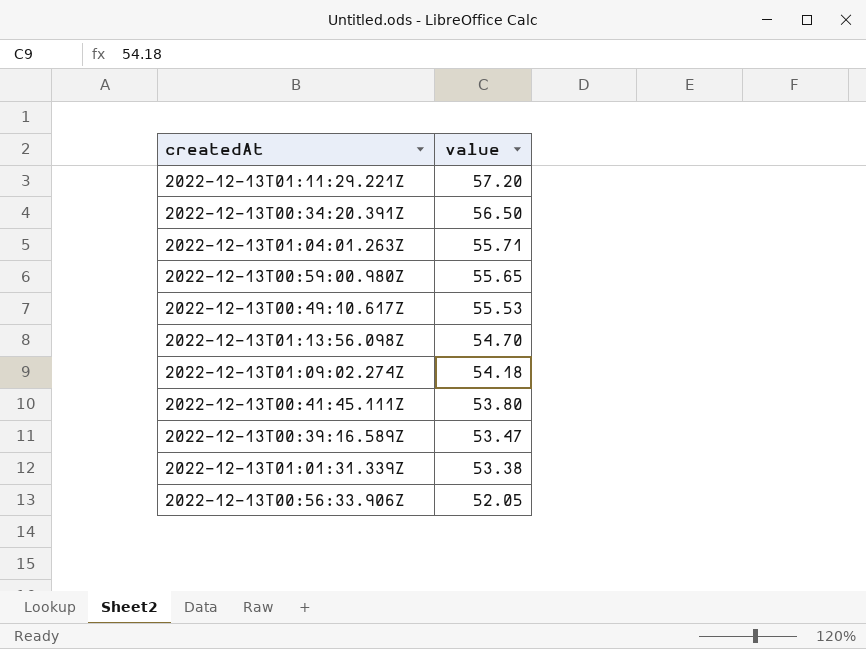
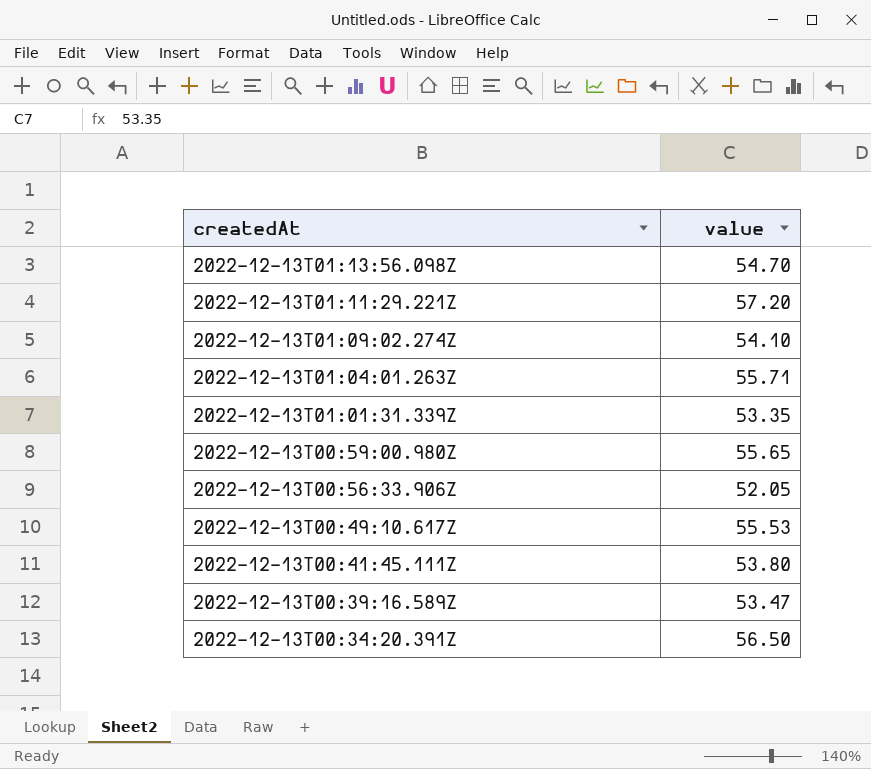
row order: value descending -> createdAt descending
2022-12-13T01:09:02.274Z | value: 54.18 -> 54.10
2022-12-13T01:01:31.339Z | value: 53.38 -> 53.35

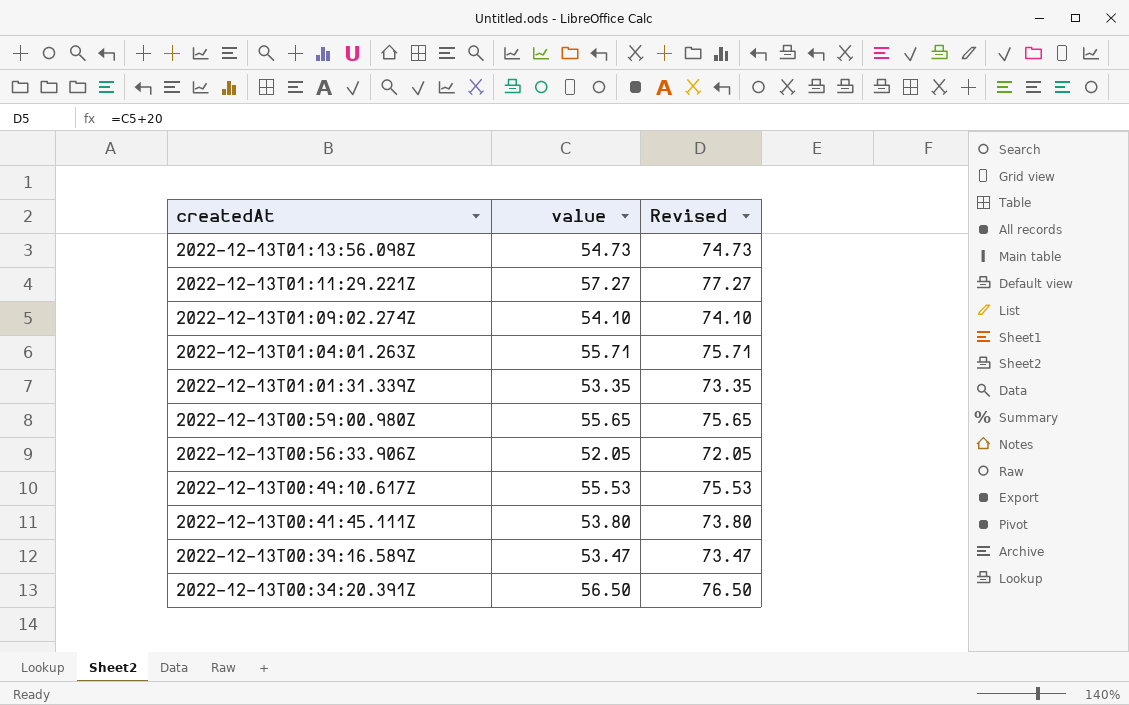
column Revised | formula: none -> [value] + 20
2022-12-13T01:13:56.098Z | value: 54.70 -> 54.73
2022-12-13T01:11:29.221Z | value: 57.20 -> 57.27

